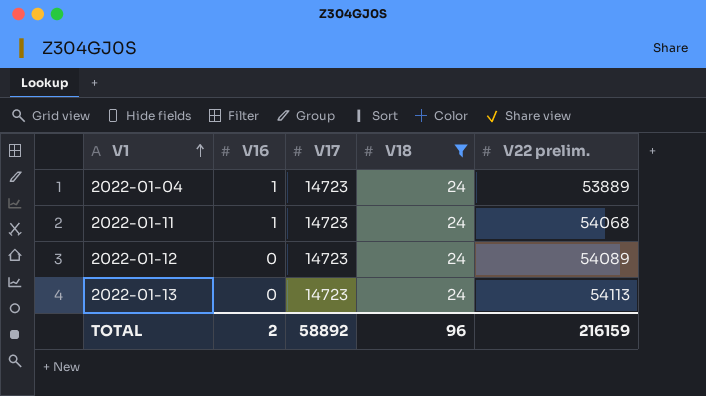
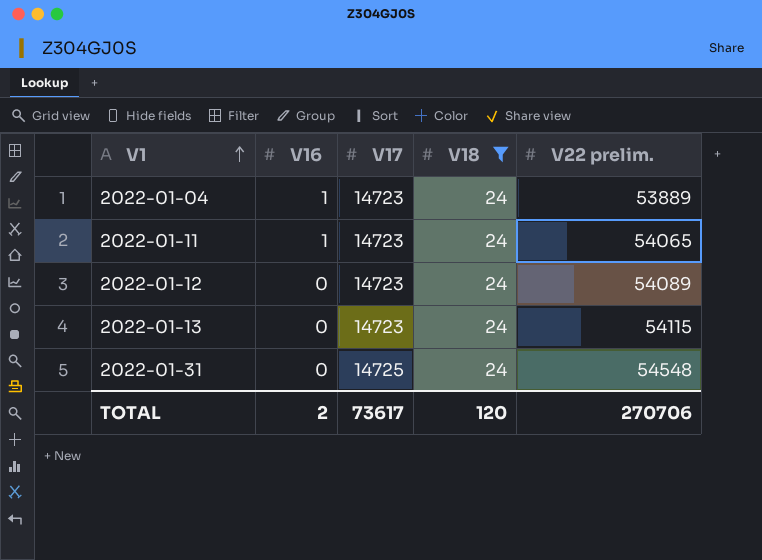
2022-01-11 | V22 prelim.: 54068 -> 54065
2022-01-13 | V22 prelim.: 54113 -> 54115
row 2022-01-31: none -> 0 | 14725 | 24 | 54548
TOTAL | V17: 58892 -> 73617
TOTAL | V18: 96 -> 120
TOTAL | V22 prelim.: 216159 -> 270706

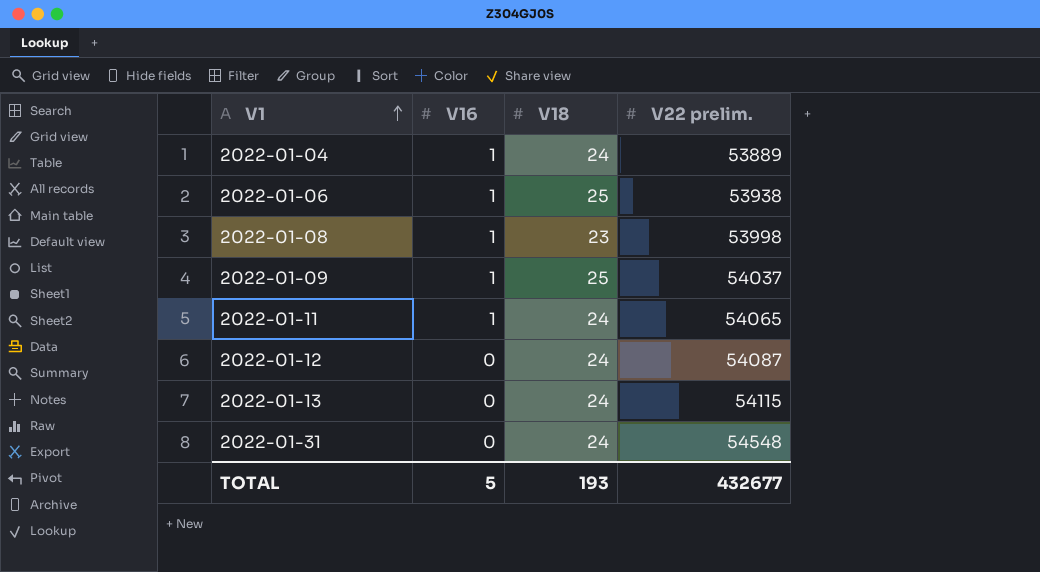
filter: V18 = 24 -> none
column V17 | position: 3 -> none
2022-01-12 | V22 prelim.: 54089 -> 54087
TOTAL | V16: 2 -> 5
TOTAL | V18: 120 -> 193
TOTAL | V22 prelim.: 270706 -> 432677

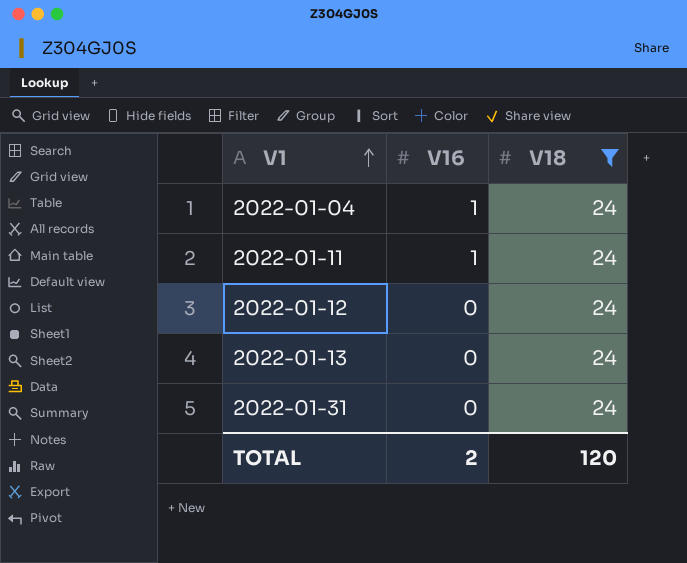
filter: none -> V18 = 24
column V22 prelim. | position: 4 -> none
TOTAL | V16: 5 -> 2
TOTAL | V18: 193 -> 120

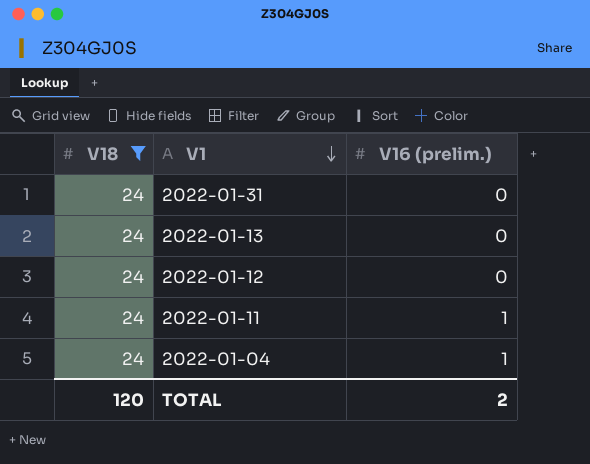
row order: V1 ascending -> V1 descending
column V18 | position: 3 -> 1
column name: V16 -> V16 (prelim.)

